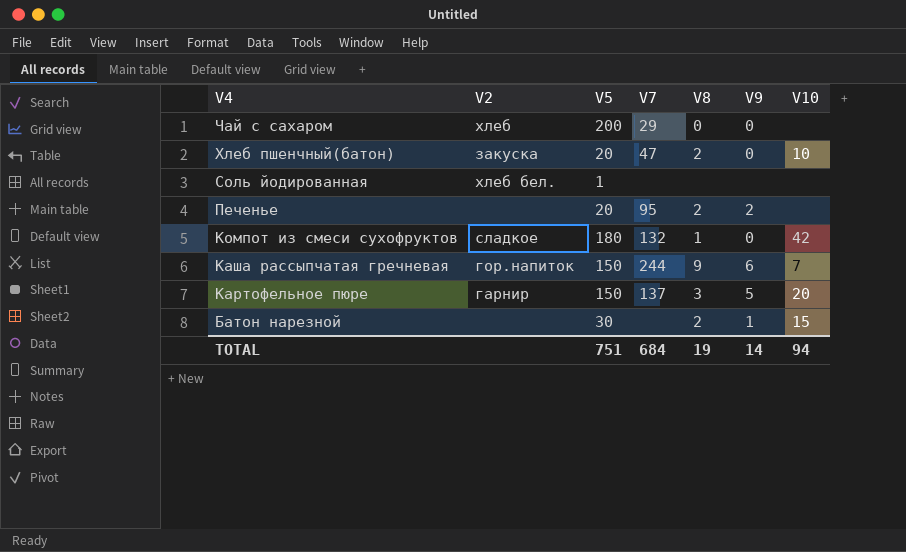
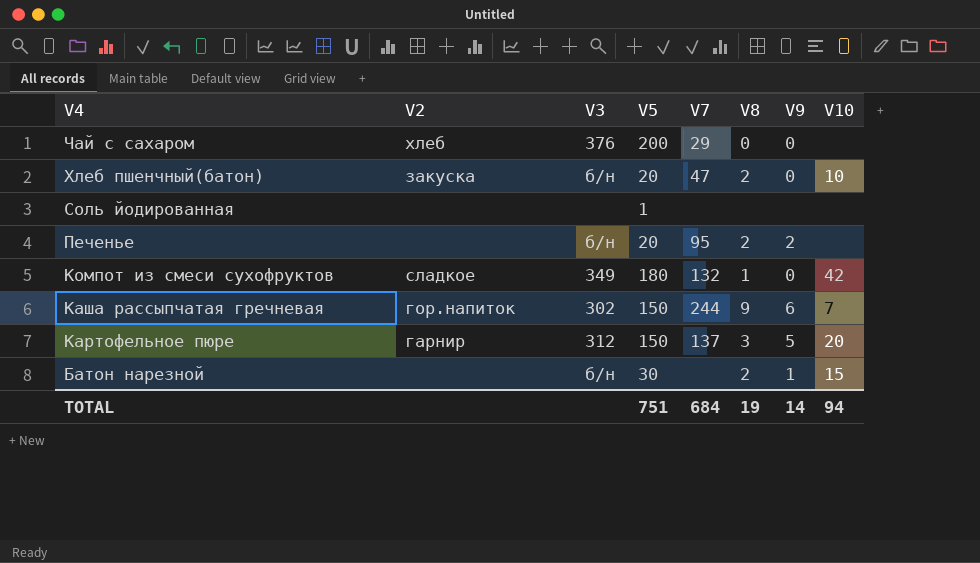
column V3 | position: none -> 3
Соль йодированная | V2: хлеб бел. -> none

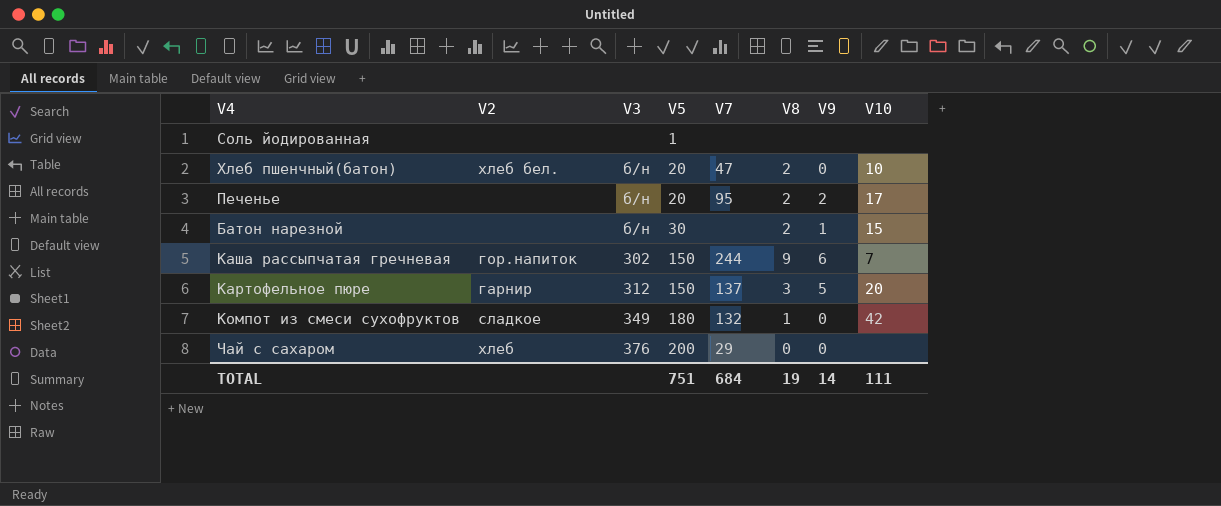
row order: V4 descending -> V5 ascending
Хлеб пшенчный(батон) | V2: закуска -> хлеб бел.
Печенье | V10: none -> 17
TOTAL | V10: 94 -> 111

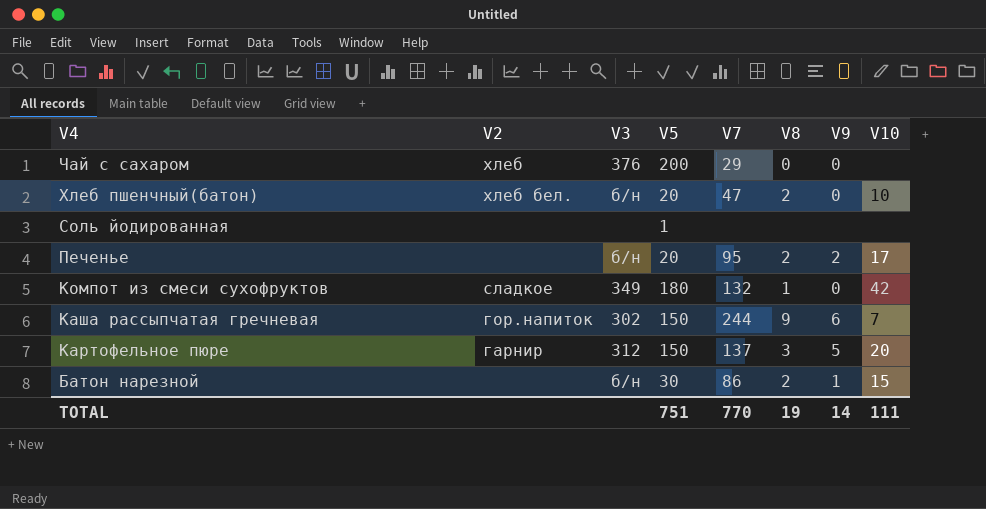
row order: V5 ascending -> V4 descending
Батон нарезной | V7: none -> 86
TOTAL | V7: 684 -> 770

